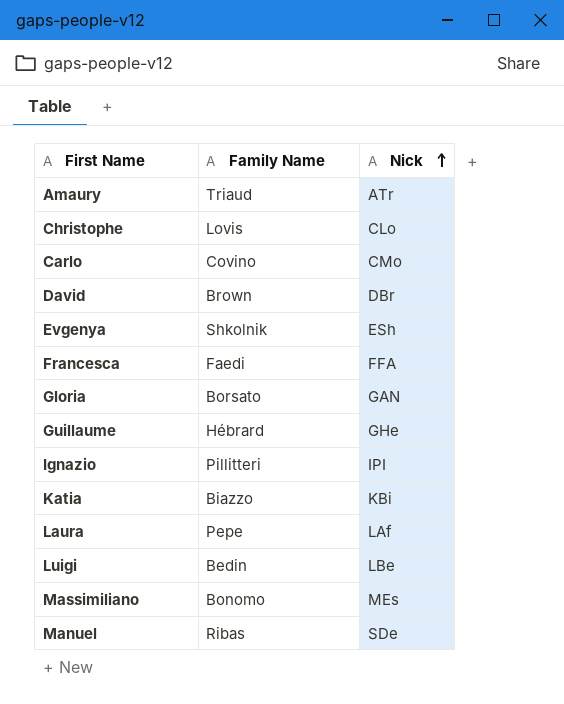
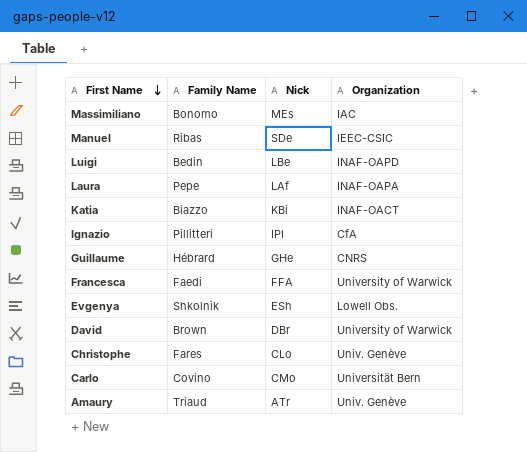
row order: Nick ascending -> First Name descending
column Organization | position: none -> 4
row Gloria: Borsato | GAN -> none
Christophe | Family Name: Lovis -> Fares

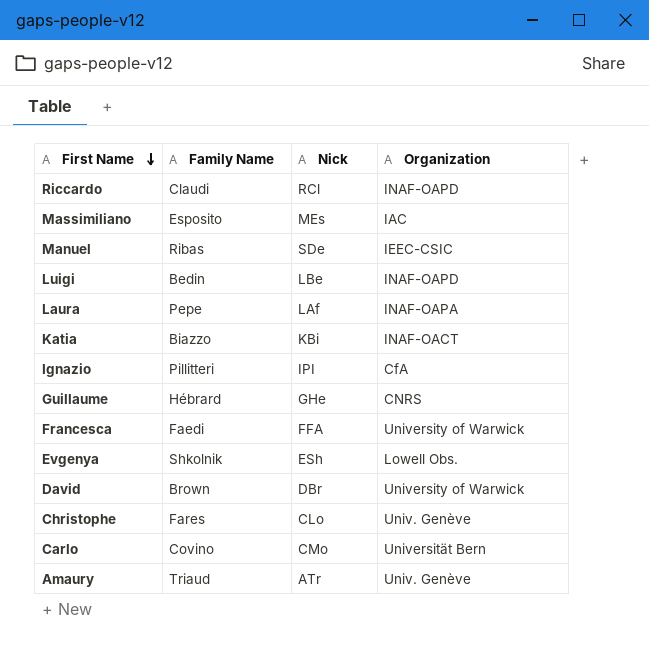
row Riccardo: none -> Claudi | RCl | INAF-OAPD
Massimiliano | Family Name: Bonomo -> Esposito

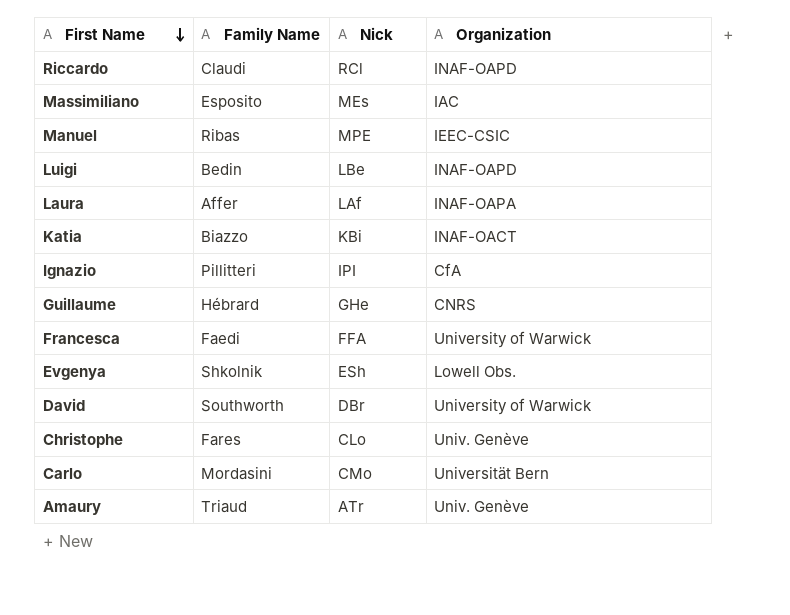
Manuel | Nick: SDe -> MPE
Laura | Family Name: Pepe -> Affer
David | Family Name: Brown -> Southworth
Carlo | Family Name: Covino -> Mordasini

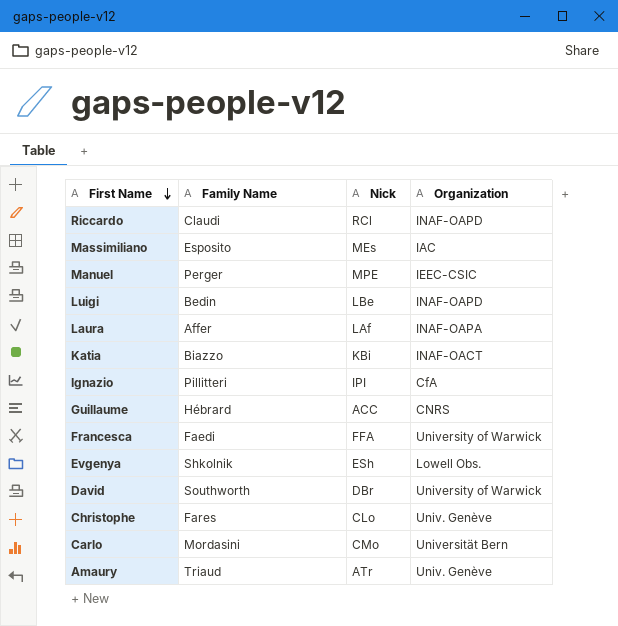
Manuel | Family Name: Ribas -> Perger
Guillaume | Nick: GHe -> ACC

